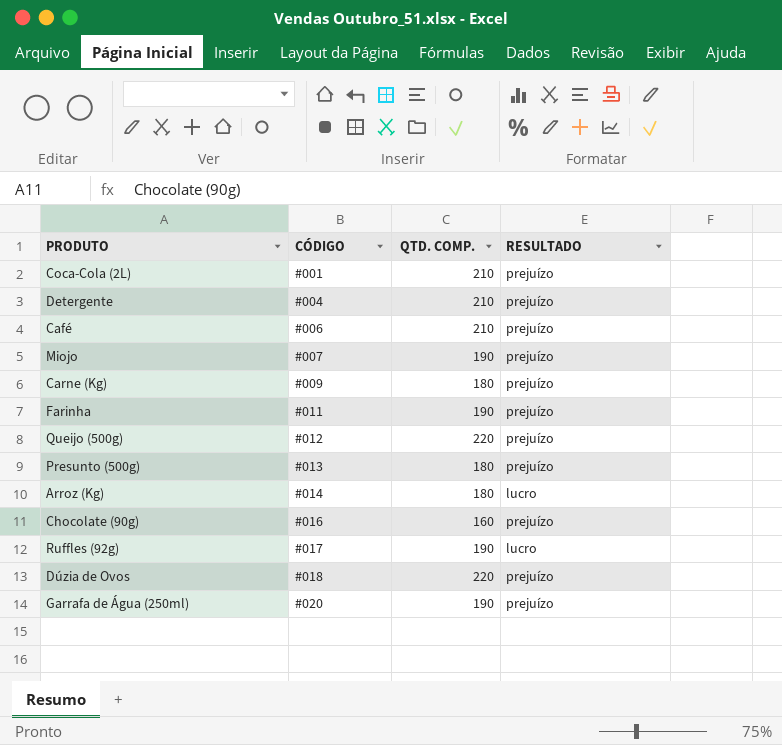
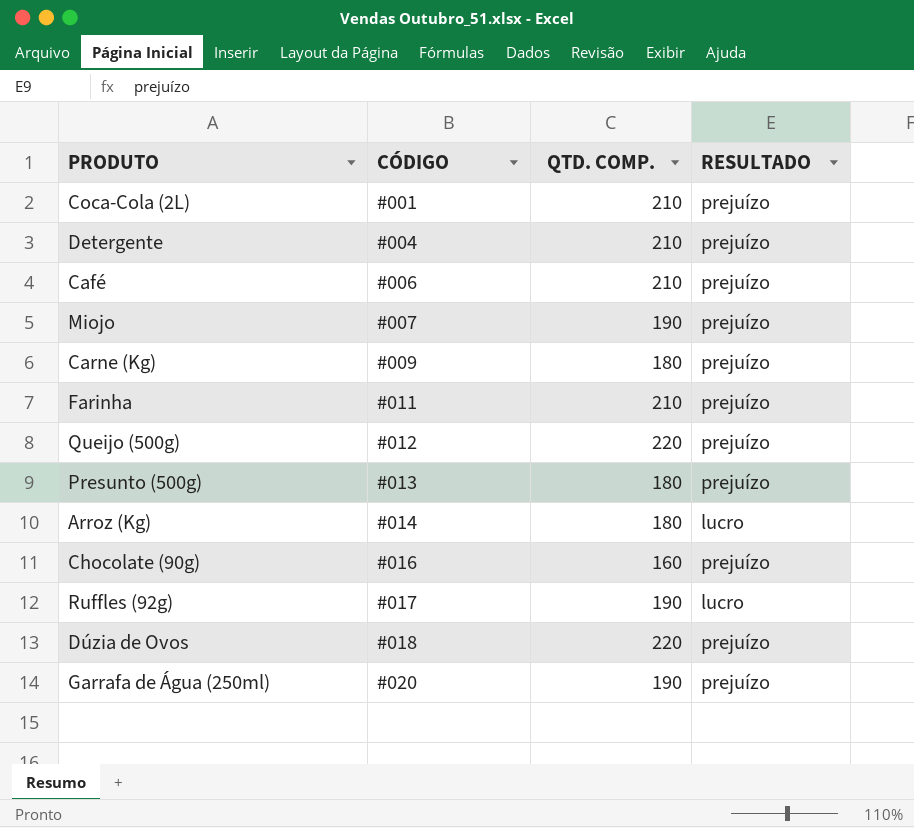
Farinha | QTD. COMP.: 190 -> 210

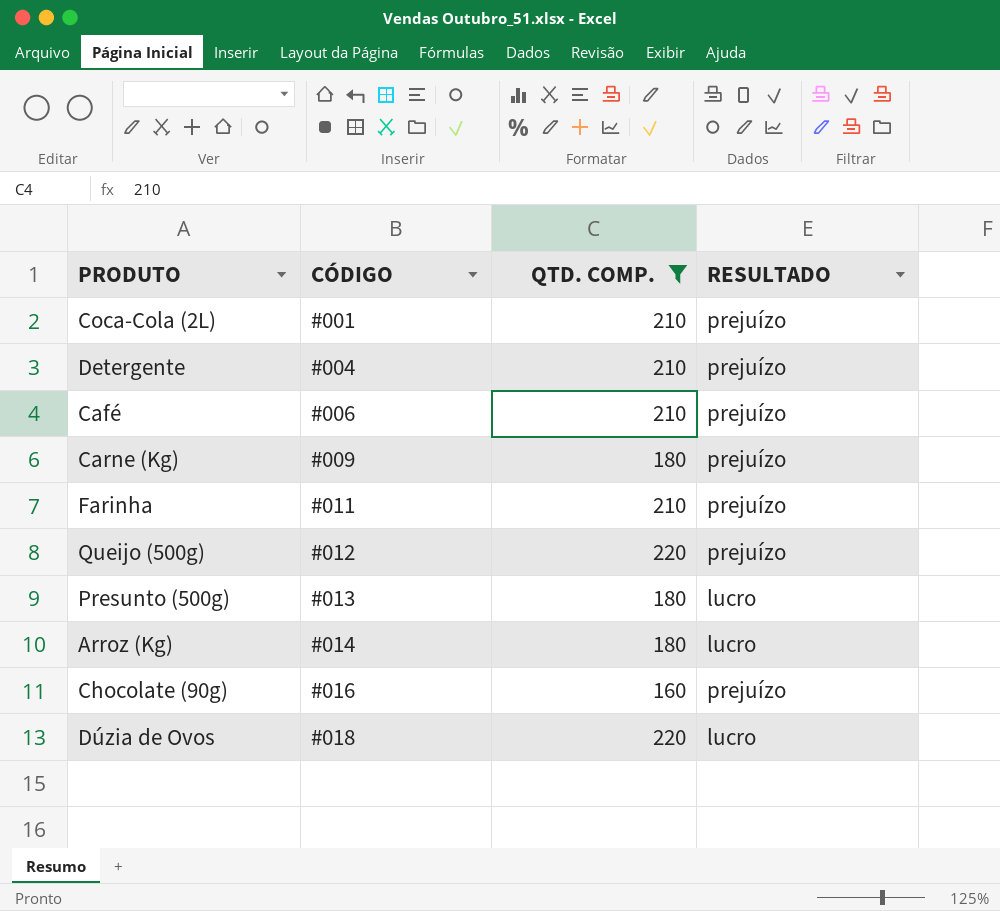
filter: none -> QTD. COMP. != 190
Presunto (500g) | RESULTADO: prejuízo -> lucro
Dúzia de Ovos | RESULTADO: prejuízo -> lucro

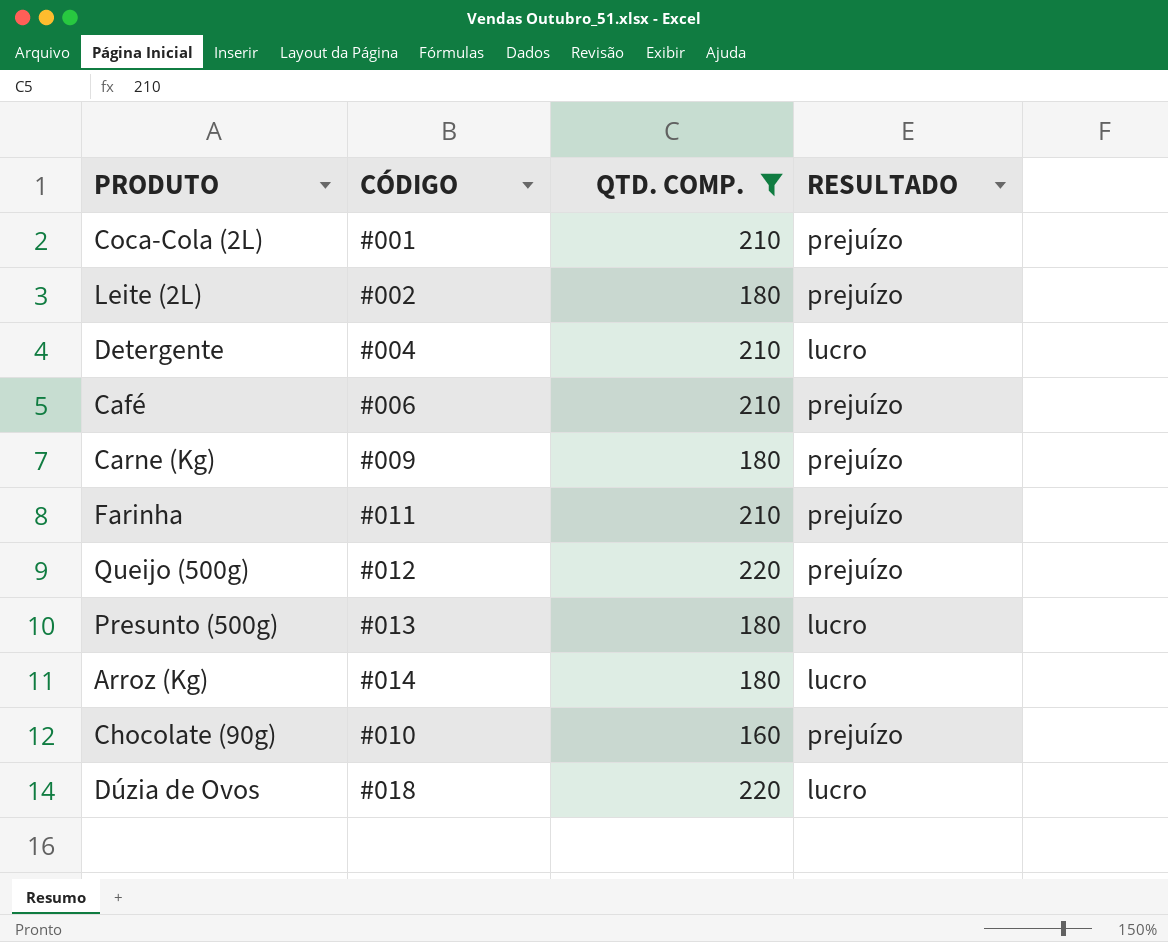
row Leite (2L): none -> #002 | 180 | prejuízo
Detergente | RESULTADO: prejuízo -> lucro
Chocolate (90g) | CÓDIGO: #016 -> #010

